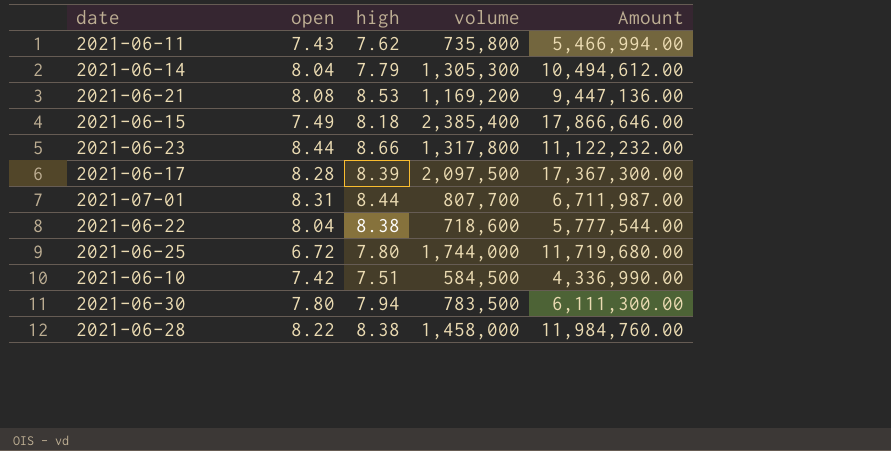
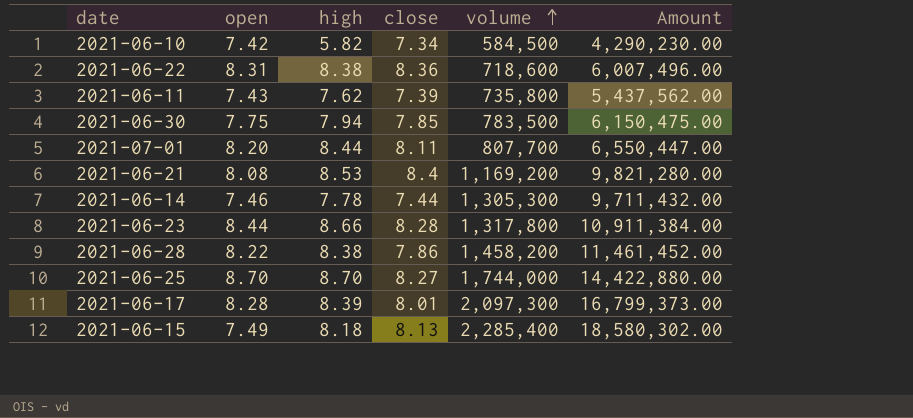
row order: none -> volume ascending
column close | position: none -> 4
column Amount | formula: [open] * [volume] -> [close] * [volume]
2021-06-10 | high: 7.51 -> 5.82
2021-06-22 | open: 8.04 -> 8.31
2021-06-30 | open: 7.80 -> 7.75
2021-07-01 | open: 8.31 -> 8.20
2021-06-14 | open: 8.04 -> 7.46
2021-06-14 | high: 7.79 -> 7.78
2021-06-28 | volume: 1,458,000 -> 1,458,200
2021-06-25 | open: 6.72 -> 8.70
2021-06-25 | high: 7.80 -> 8.70
2021-06-17 | volume: 2,097,500 -> 2,097,300
2021-06-15 | volume: 2,385,400 -> 2,285,400

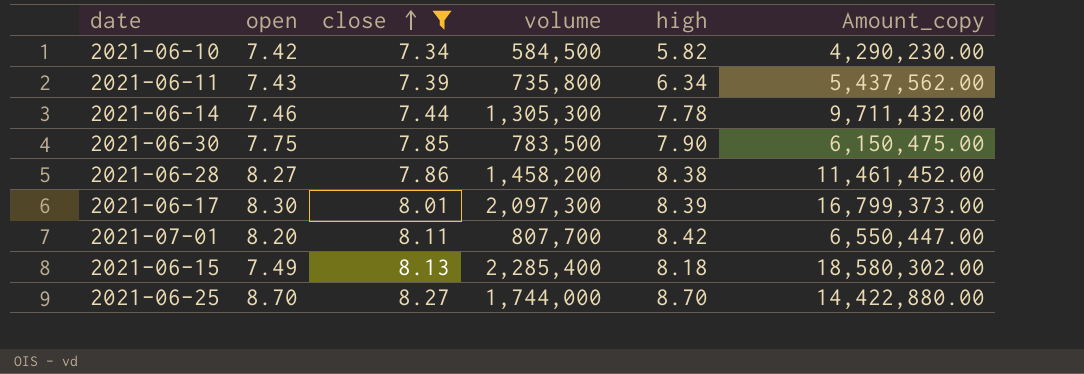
filter: none -> close <= 8.27
row order: volume ascending -> close ascending
column high | position: 3 -> 5
column name: Amount -> Amount_copy
2021-06-11 | high: 7.62 -> 6.34
2021-06-30 | high: 7.94 -> 7.90
2021-06-28 | open: 8.22 -> 8.27
2021-06-17 | open: 8.28 -> 8.30
2021-07-01 | high: 8.44 -> 8.42

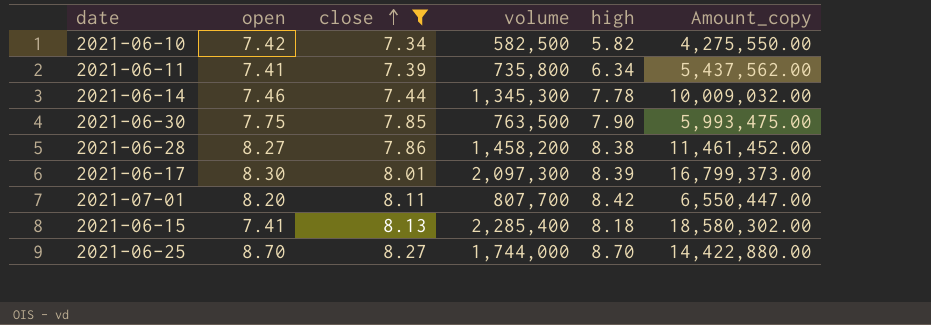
2021-06-10 | volume: 584,500 -> 582,500
2021-06-10 | Amount_copy: 4,290,230.00 -> 4,275,550.00
2021-06-11 | open: 7.43 -> 7.41
2021-06-14 | volume: 1,305,300 -> 1,345,300
2021-06-14 | Amount_copy: 9,711,432.00 -> 10,009,032.00
2021-06-30 | volume: 783,500 -> 763,500
2021-06-30 | Amount_copy: 6,150,475.00 -> 5,993,475.00
2021-06-15 | open: 7.49 -> 7.41

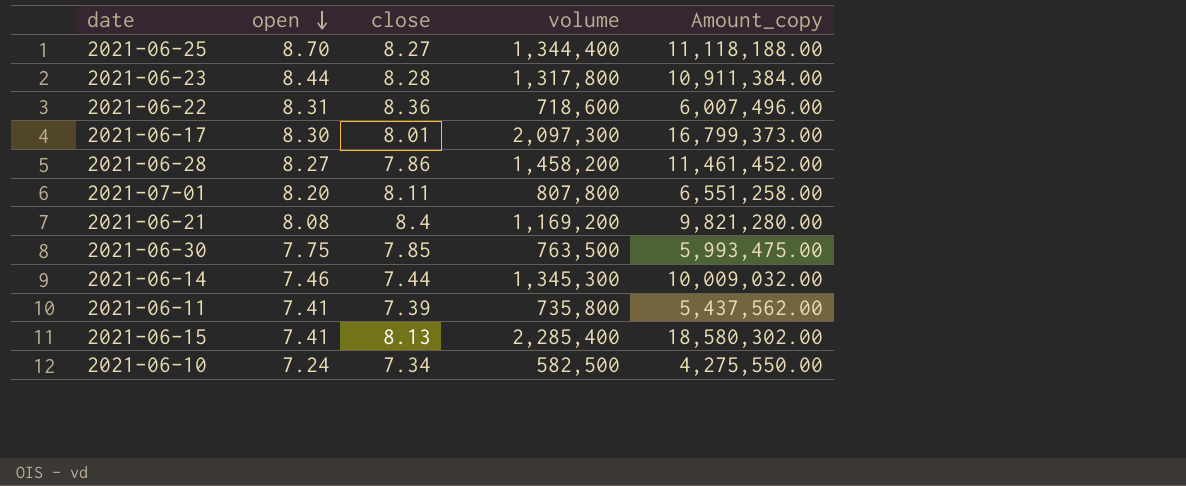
filter: close <= 8.27 -> none
row order: close ascending -> open descending
column high | position: 5 -> none
2021-06-25 | volume: 1,744,000 -> 1,344,400
2021-06-25 | Amount_copy: 14,422,880.00 -> 11,118,188.00
2021-07-01 | volume: 807,700 -> 807,800
2021-07-01 | Amount_copy: 6,550,447.00 -> 6,551,258.00
2021-06-10 | open: 7.42 -> 7.24

